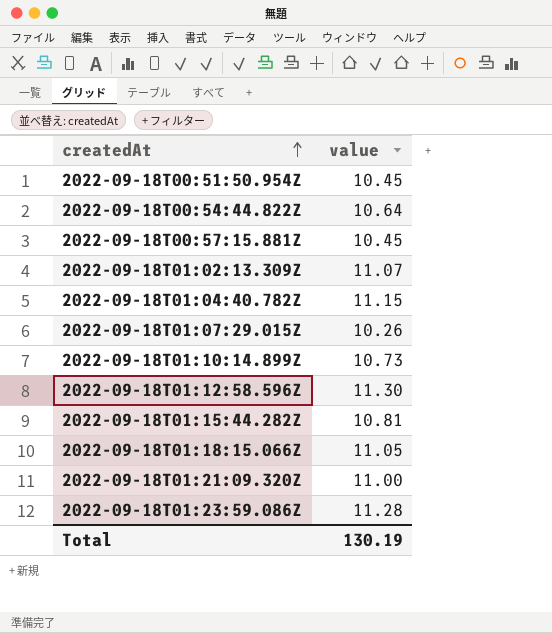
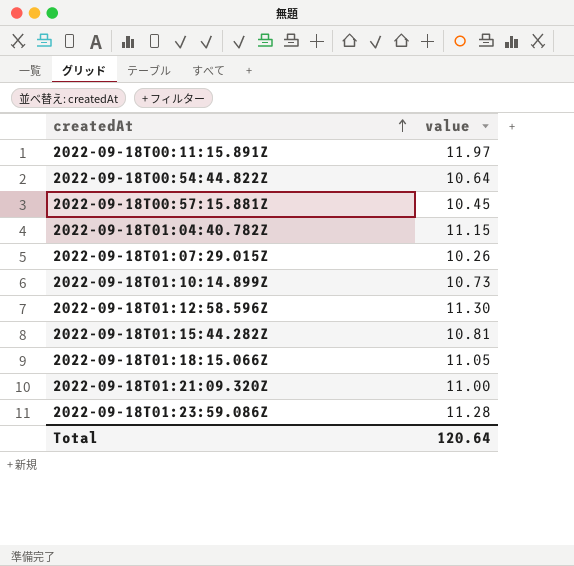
row 2022-09-18T00:51:50.954Z: 10.45 -> none
row 2022-09-18T01:02:13.309Z: 11.07 -> none
row 2022-09-18T00:11:15.891Z: none -> 11.97
Total | value: 130.19 -> 120.64

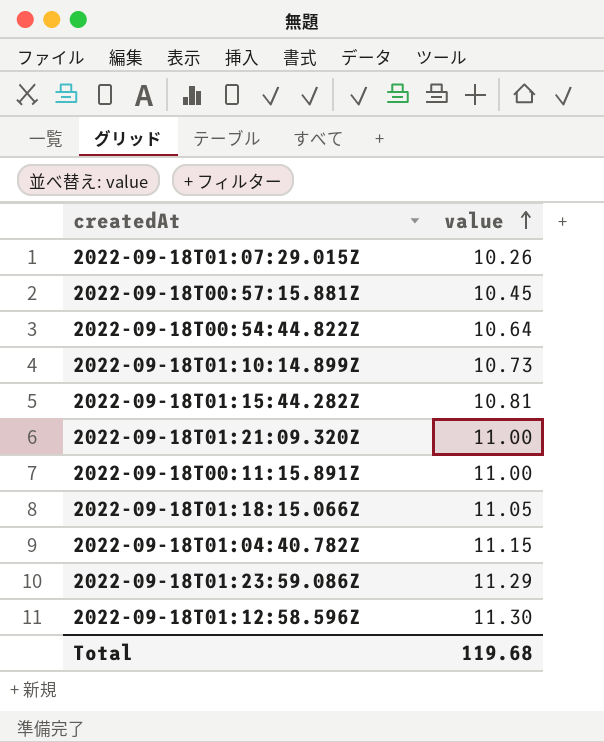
row order: createdAt ascending -> value ascending
2022-09-18T00:11:15.891Z | value: 11.97 -> 11.00
2022-09-18T01:23:59.086Z | value: 11.28 -> 11.29
Total | value: 120.64 -> 119.68

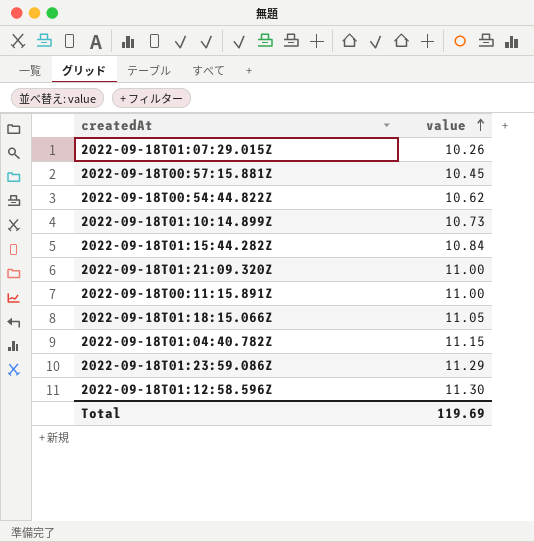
2022-09-18T00:54:44.822Z | value: 10.64 -> 10.62
2022-09-18T01:15:44.282Z | value: 10.81 -> 10.84
Total | value: 119.68 -> 119.69

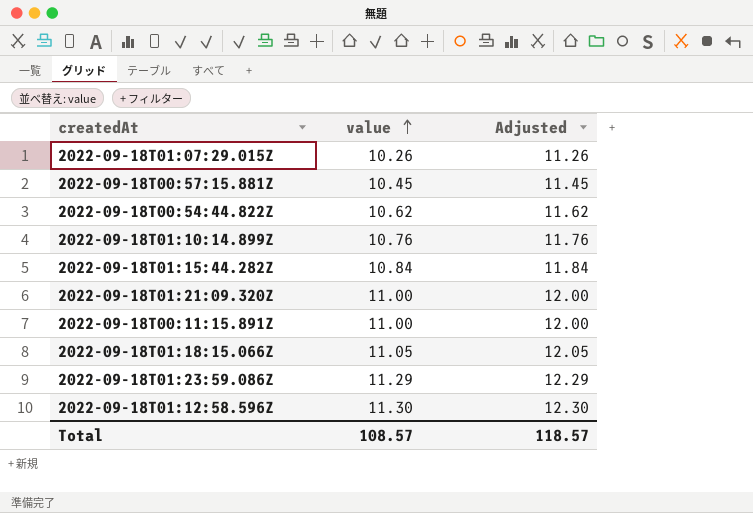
column Adjusted | formula: none -> [value] + 1
row 2022-09-18T01:04:40.782Z: 11.15 -> none
2022-09-18T01:10:14.899Z | value: 10.73 -> 10.76
Total | value: 119.69 -> 108.57

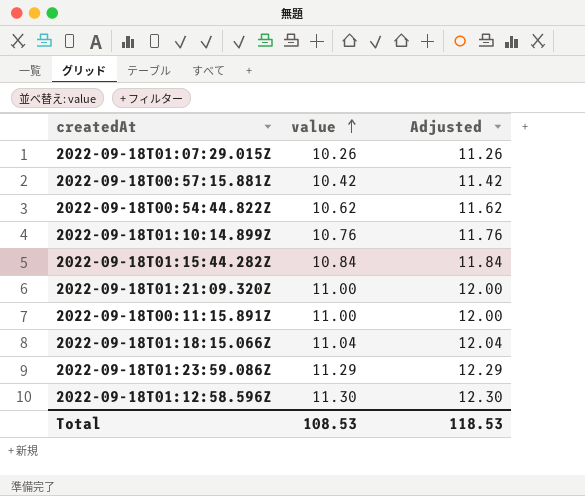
2022-09-18T00:57:15.881Z | value: 10.45 -> 10.42
2022-09-18T00:57:15.881Z | Adjusted: 11.45 -> 11.42
2022-09-18T01:18:15.066Z | value: 11.05 -> 11.04
2022-09-18T01:18:15.066Z | Adjusted: 12.05 -> 12.04
Total | value: 108.57 -> 108.53
Total | Adjusted: 118.57 -> 118.53

